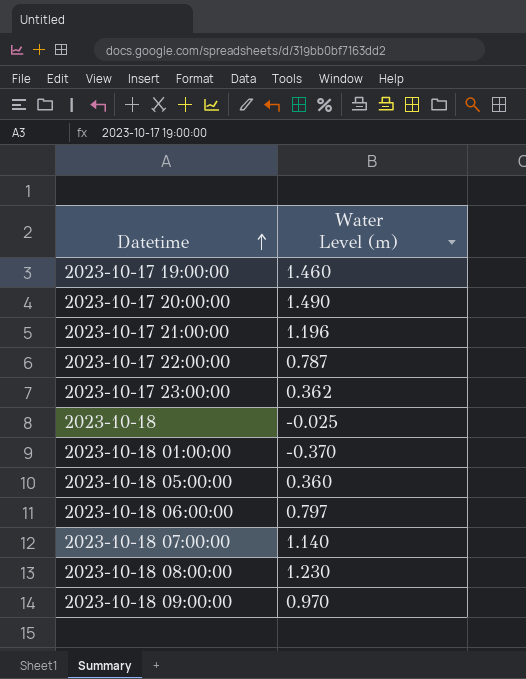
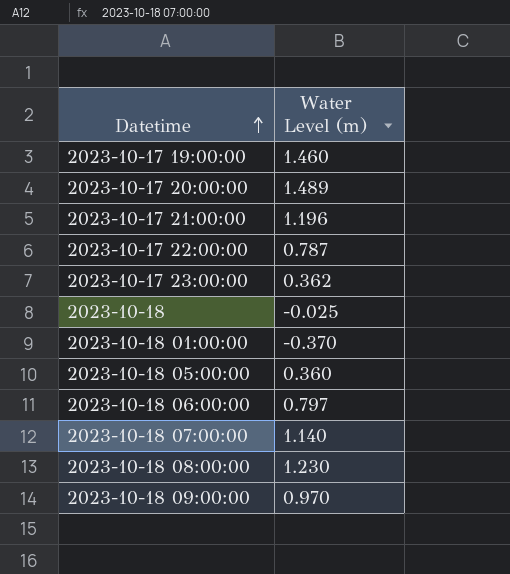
2023-10-17 20:00:00 | Water Level (m): 1.490 -> 1.489

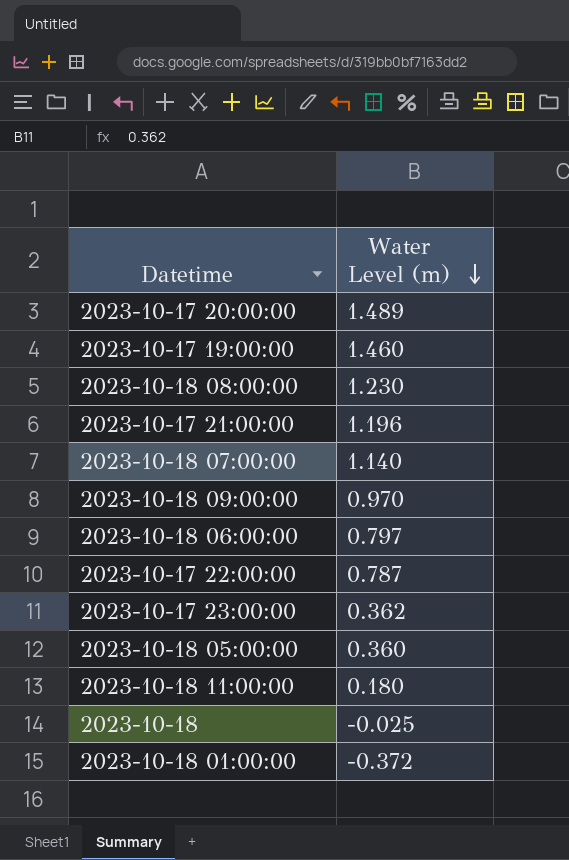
row order: Datetime ascending -> Water Level (m) descending
row 2023-10-18 11:00:00: none -> 0.180
2023-10-18 01:00:00 | Water Level (m): -0.370 -> -0.372

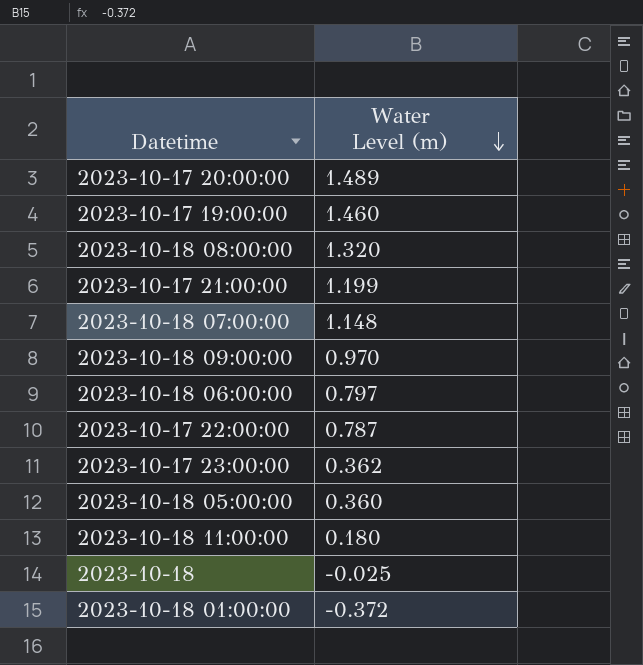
2023-10-18 08:00:00 | Water Level (m): 1.230 -> 1.320
2023-10-17 21:00:00 | Water Level (m): 1.196 -> 1.199
2023-10-18 07:00:00 | Water Level (m): 1.140 -> 1.148

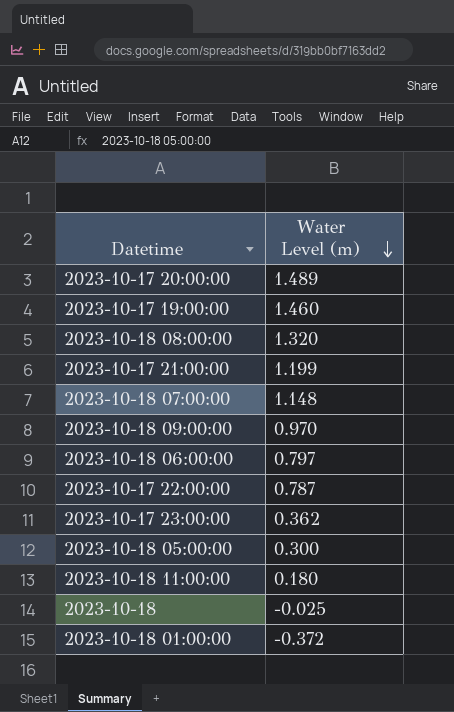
2023-10-18 05:00:00 | Water Level (m): 0.360 -> 0.300

